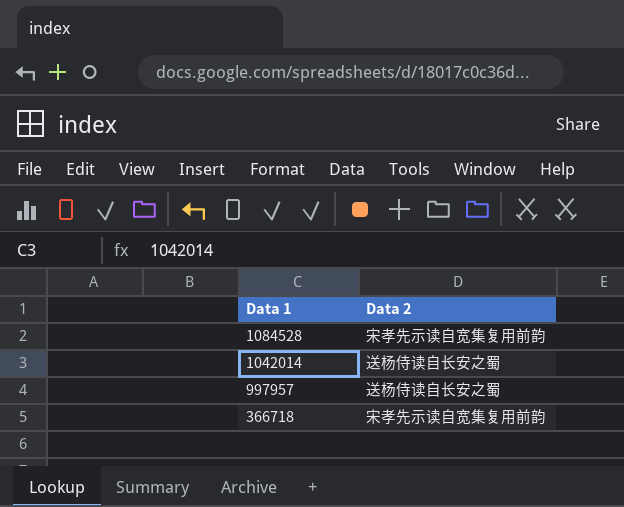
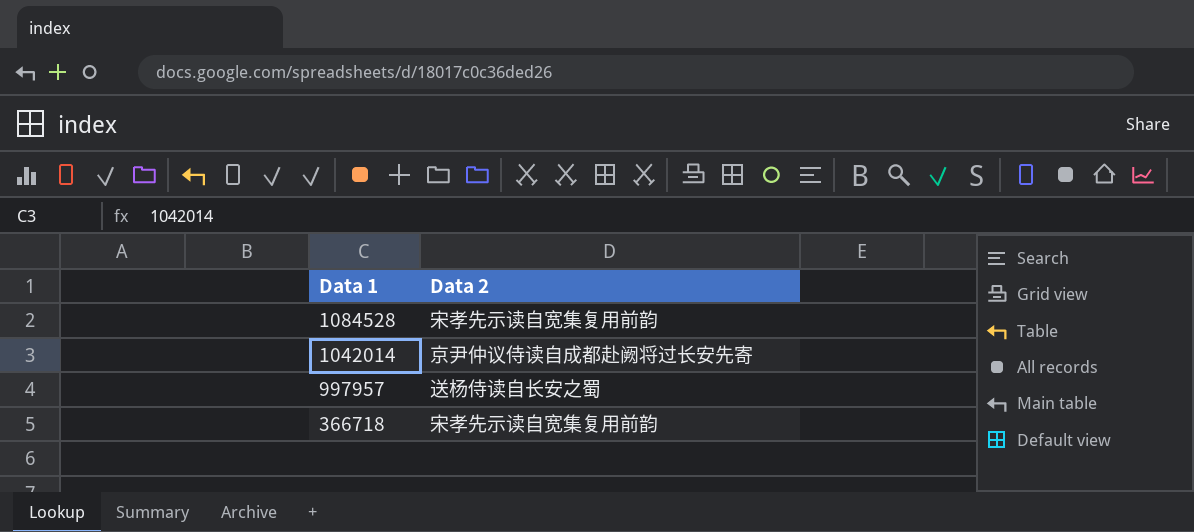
1042014 | Data 2: 送杨侍读自长安之蜀 -> 京尹仲议侍读自成都赴阙将过长安先寄

